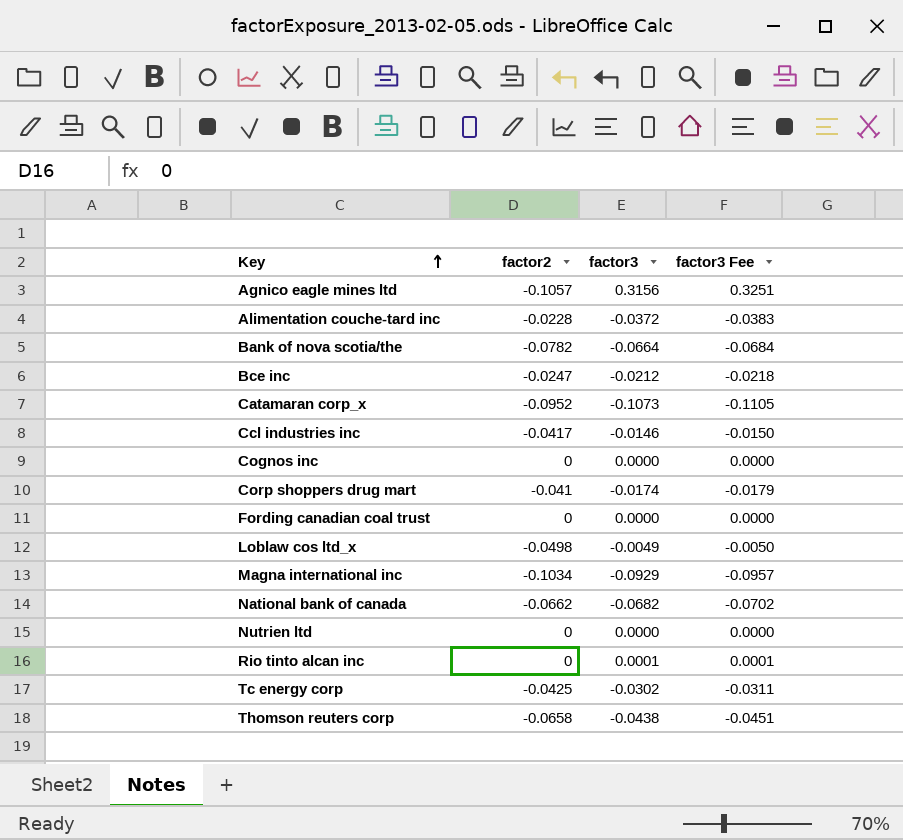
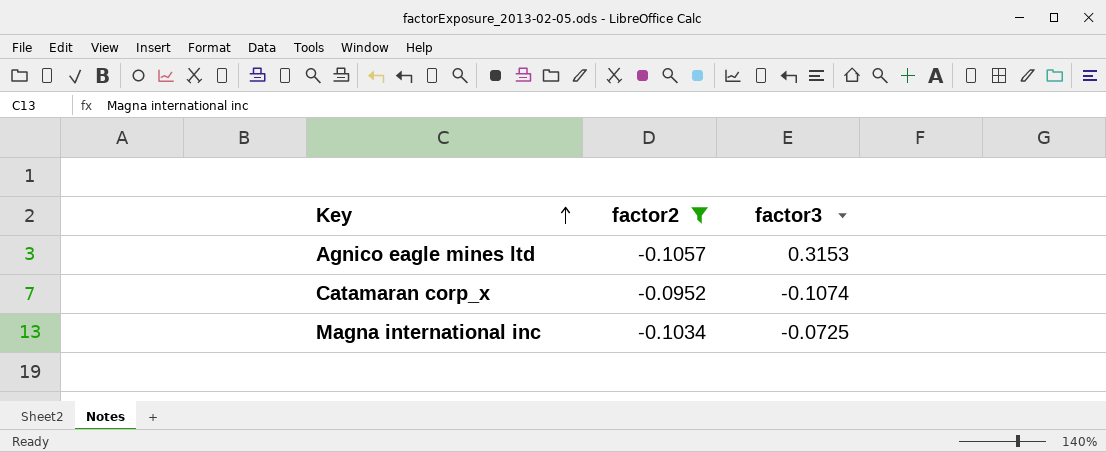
filter: none -> factor2 <= -0.0952
column factor3 Fee | formula: [factor3] * 1.03 -> none
Agnico eagle mines ltd | factor3: 0.3156 -> 0.3153
Catamaran corp_x | factor3: -0.1073 -> -0.1074
Magna international inc | factor3: -0.0929 -> -0.0725

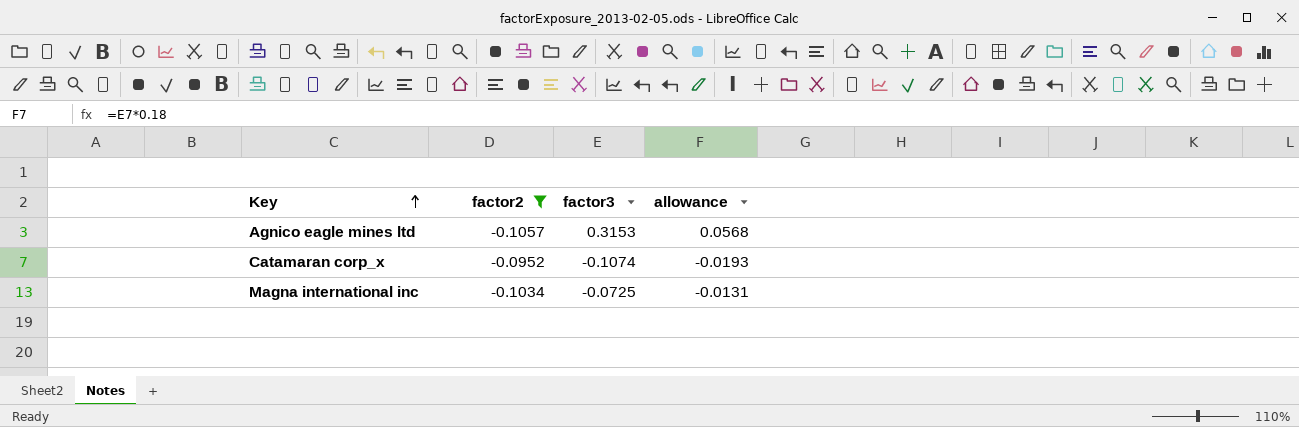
column allowance | formula: none -> [factor3] * 0.18

